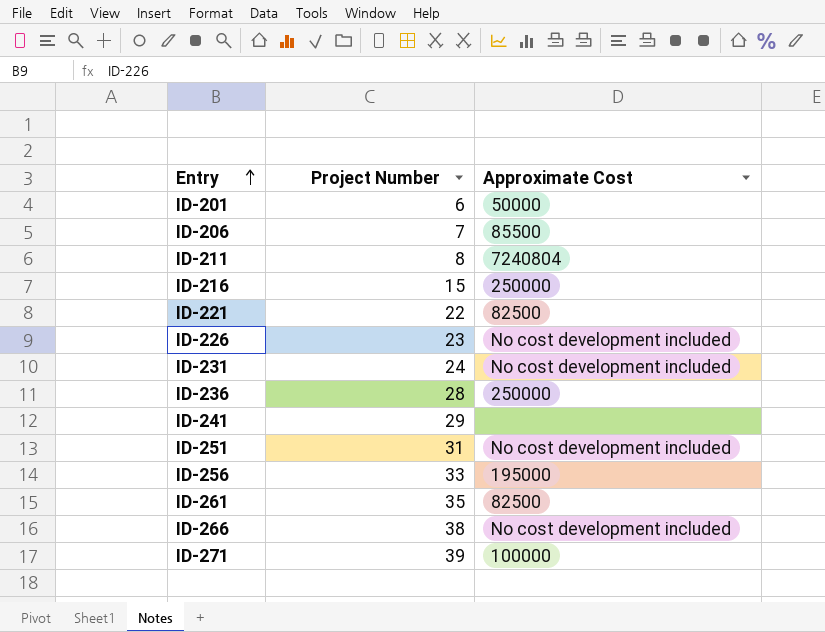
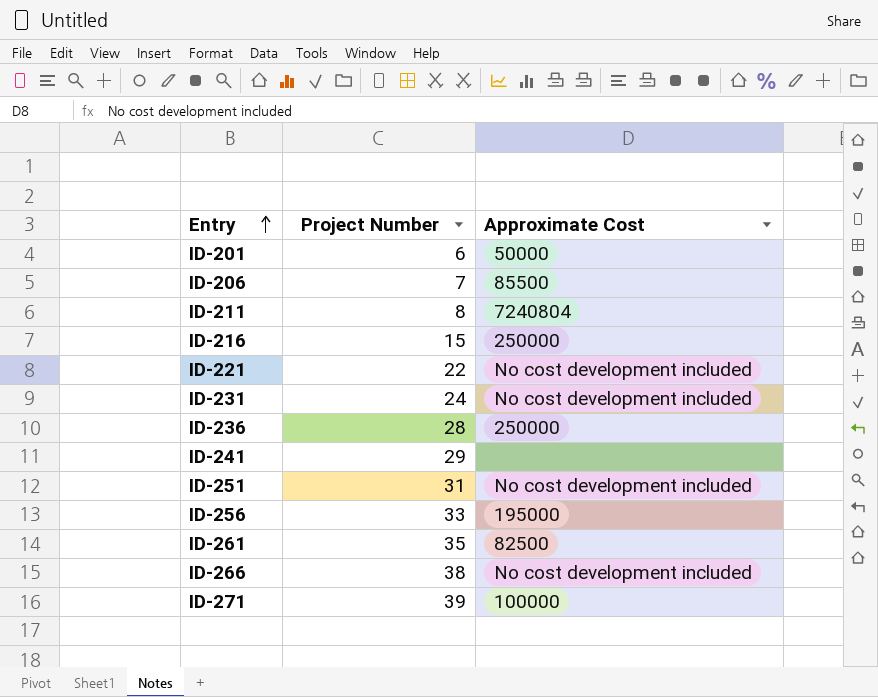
row ID-226: 23 | No cost development included -> none
ID-221 | Approximate Cost: 82500 -> No cost development included

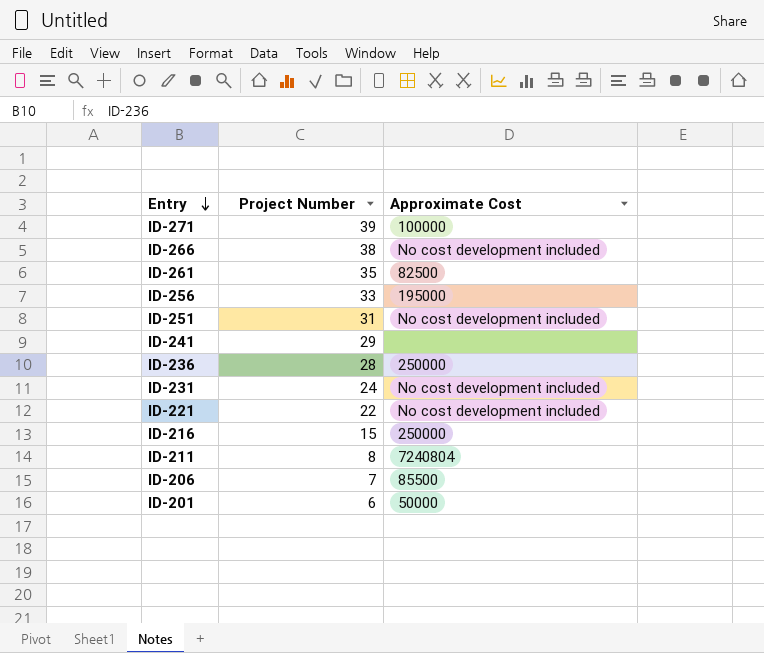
row order: Entry ascending -> Entry descending

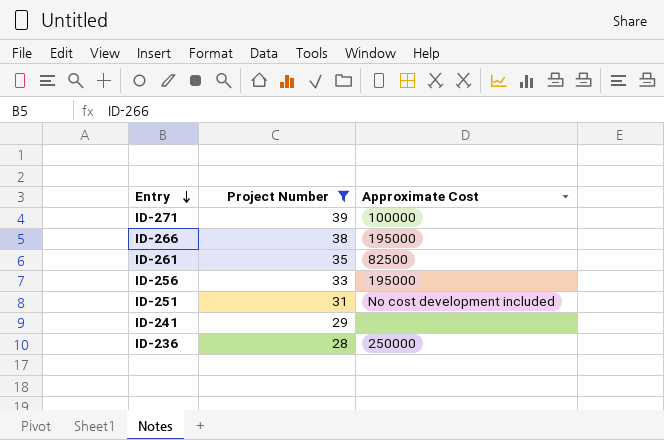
filter: none -> Project Number >= 28
ID-266 | Approximate Cost: No cost development included -> 195000

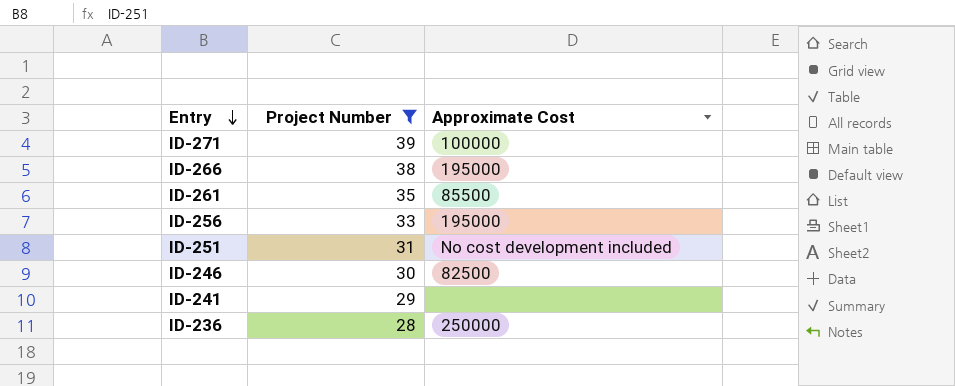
ID-261 | Approximate Cost: 82500 -> 85500
row ID-246: none -> 30 | 82500

